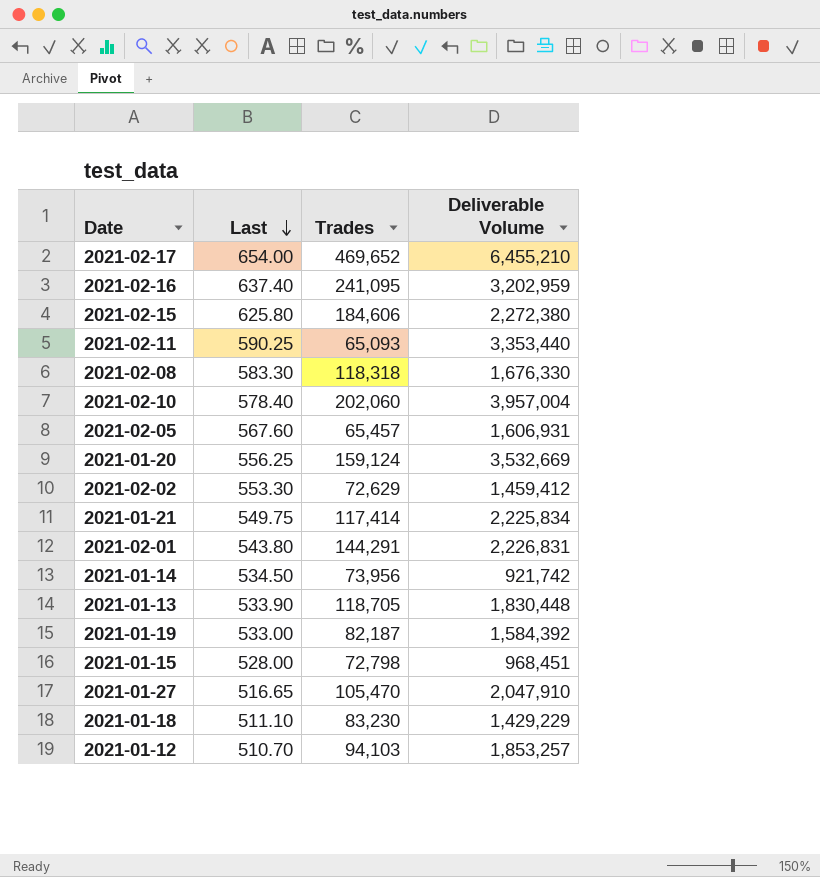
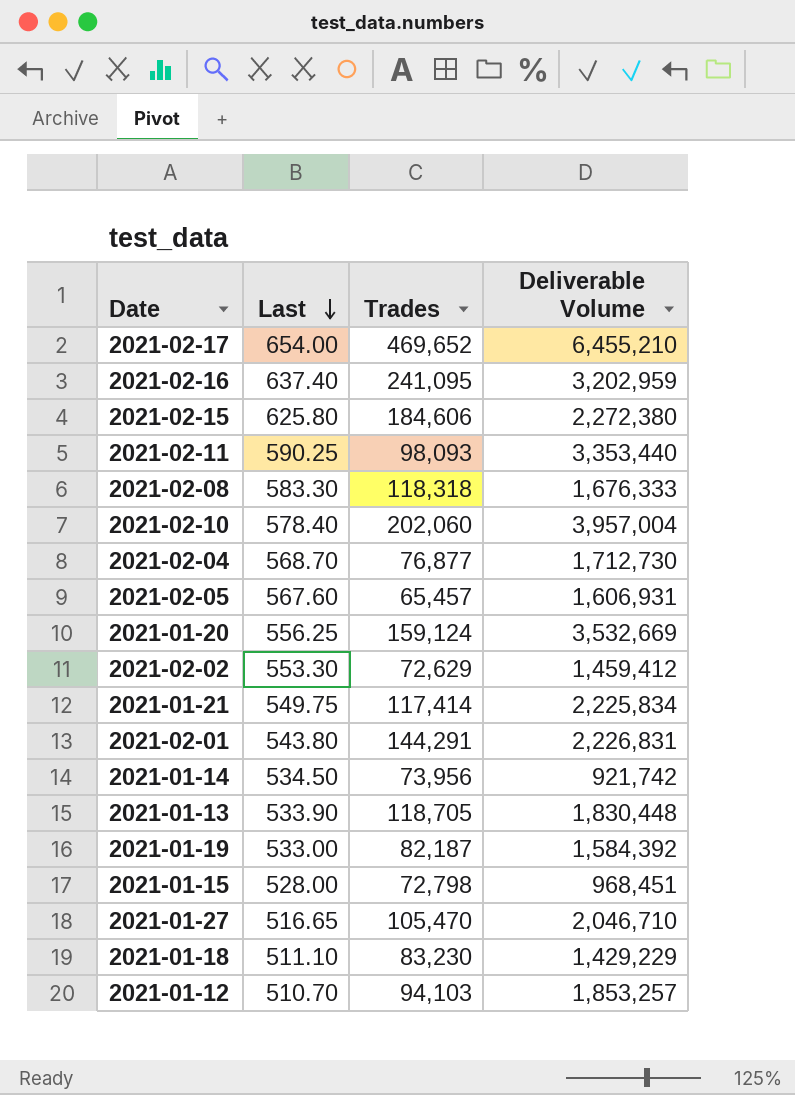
2021-02-11 | Trades: 65,093 -> 98,093
2021-02-08 | Deliverable Volume: 1,676,330 -> 1,676,333
row 2021-02-04: none -> 568.70 | 76,877 | 1,712,730
2021-01-27 | Deliverable Volume: 2,047,910 -> 2,046,710

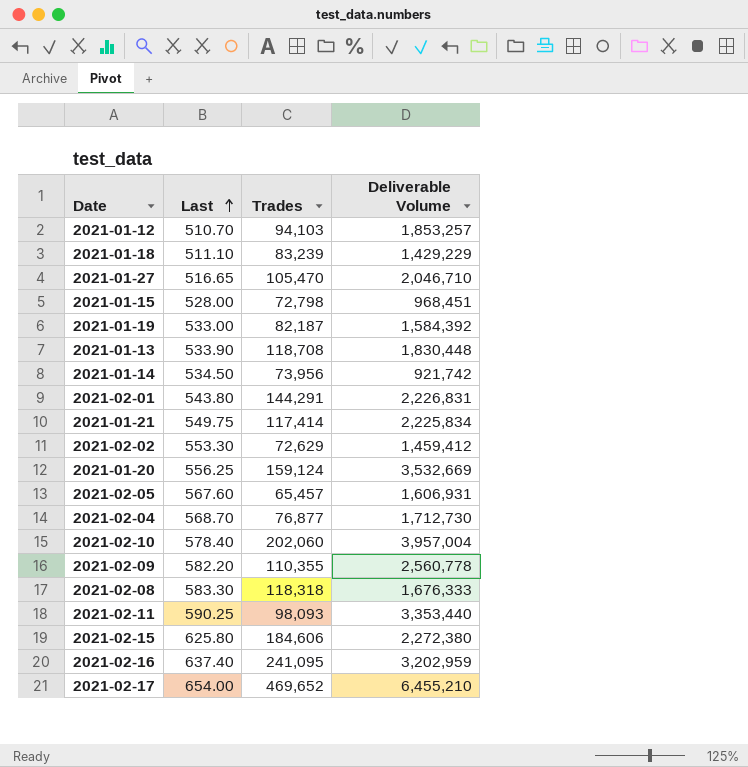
row order: Last descending -> Last ascending
2021-01-18 | Trades: 83,230 -> 83,239
2021-01-13 | Trades: 118,705 -> 118,708
row 2021-02-09: none -> 582.20 | 110,355 | 2,560,778

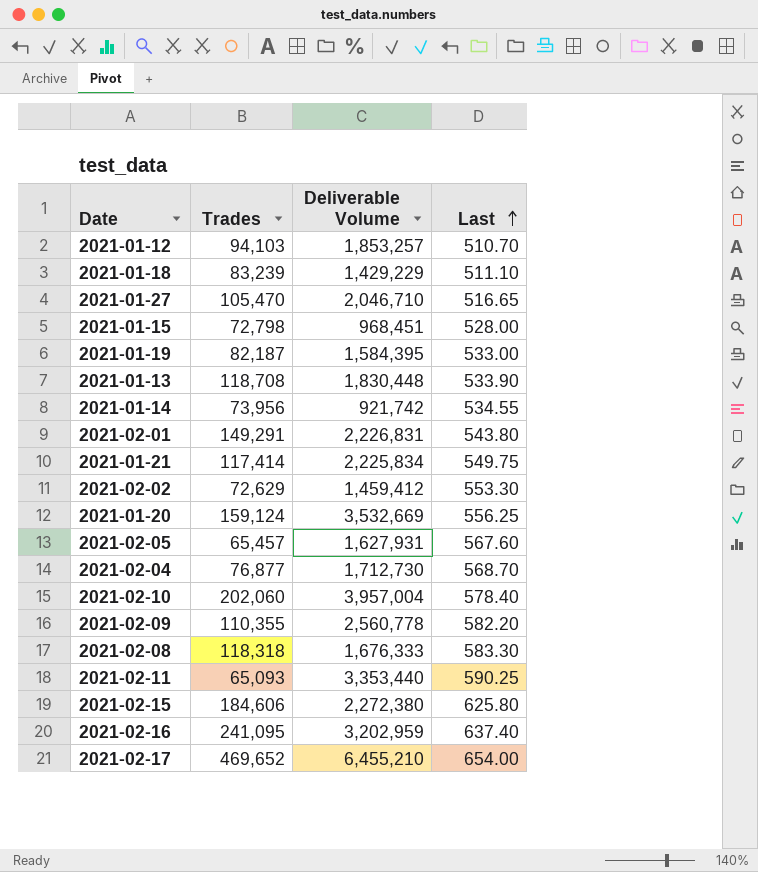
column Last | position: 2 -> 4
2021-01-19 | Deliverable Volume: 1,584,392 -> 1,584,395
2021-01-14 | Last: 534.50 -> 534.55
2021-02-01 | Trades: 144,291 -> 149,291
2021-02-05 | Deliverable Volume: 1,606,931 -> 1,627,931
2021-02-11 | Trades: 98,093 -> 65,093

